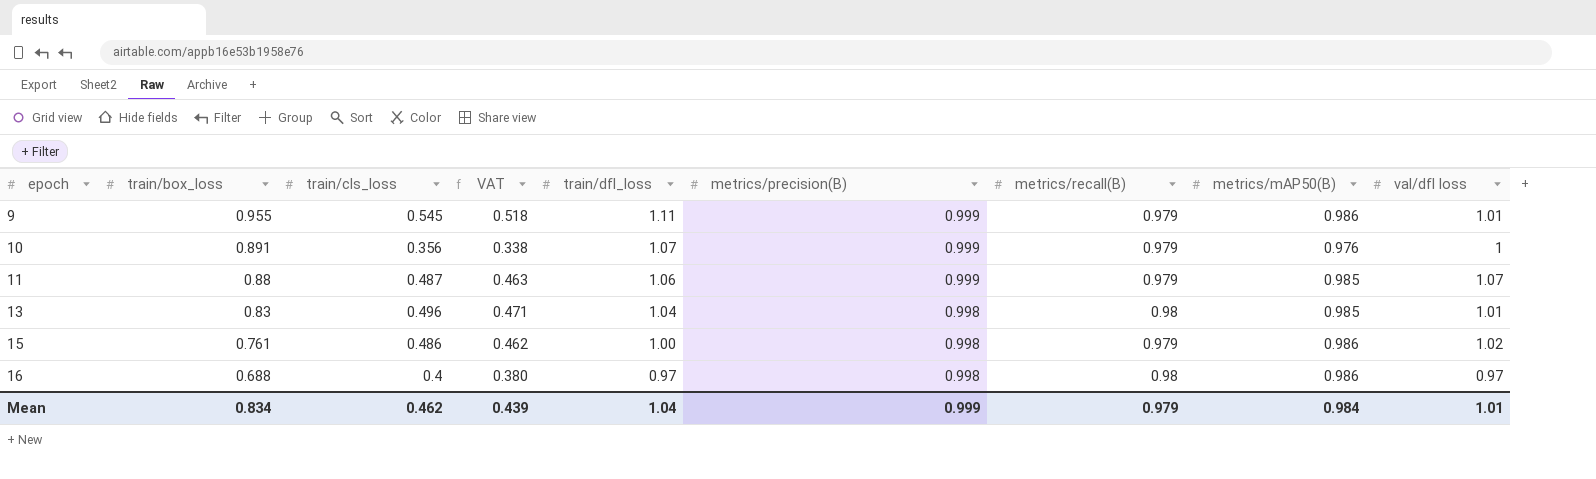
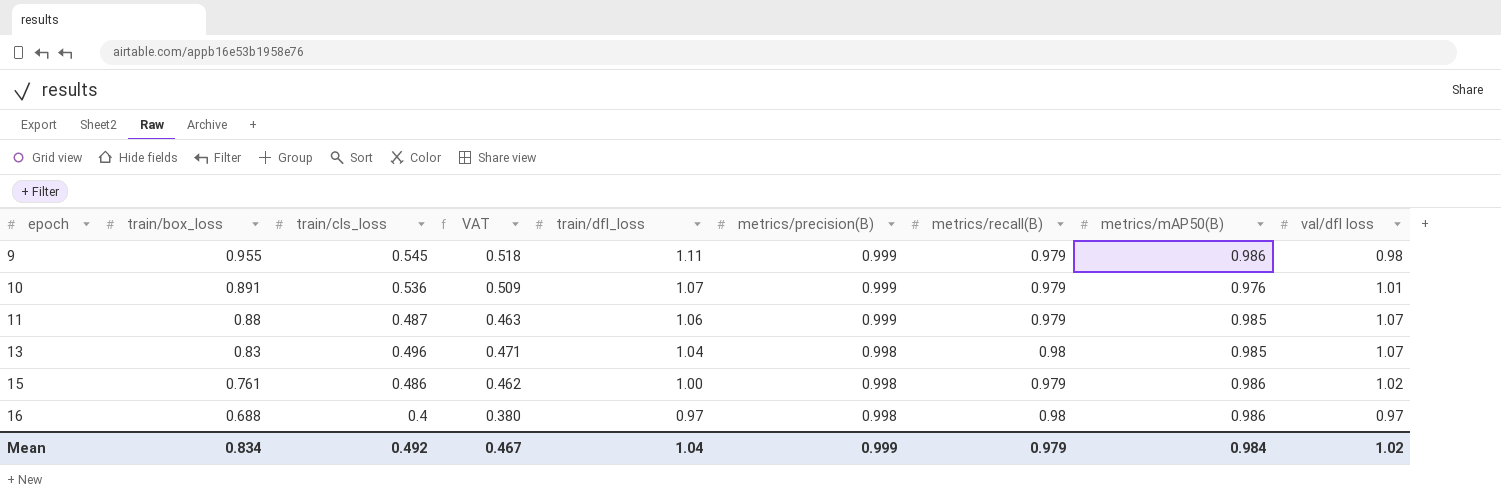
9 | val/dfl loss: 1.01 -> 0.98
10 | train/cls_loss: 0.356 -> 0.536
10 | VAT: 0.338 -> 0.509
10 | val/dfl loss: 1 -> 1.01
13 | val/dfl loss: 1.01 -> 1.07
Mean | train/cls_loss: 0.462 -> 0.492
Mean | VAT: 0.439 -> 0.467
Mean | val/dfl loss: 1.01 -> 1.02

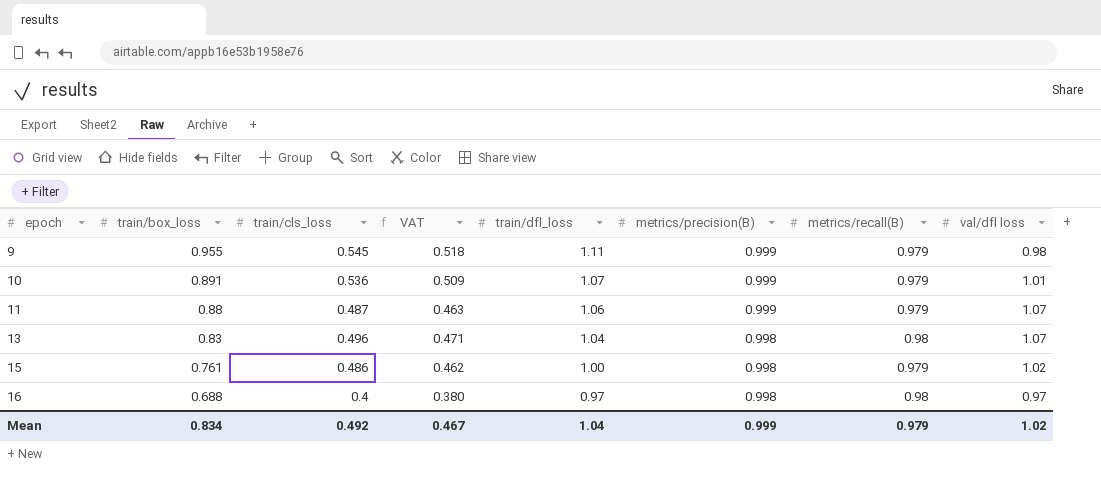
column metrics/mAP50(B) | position: 8 -> none

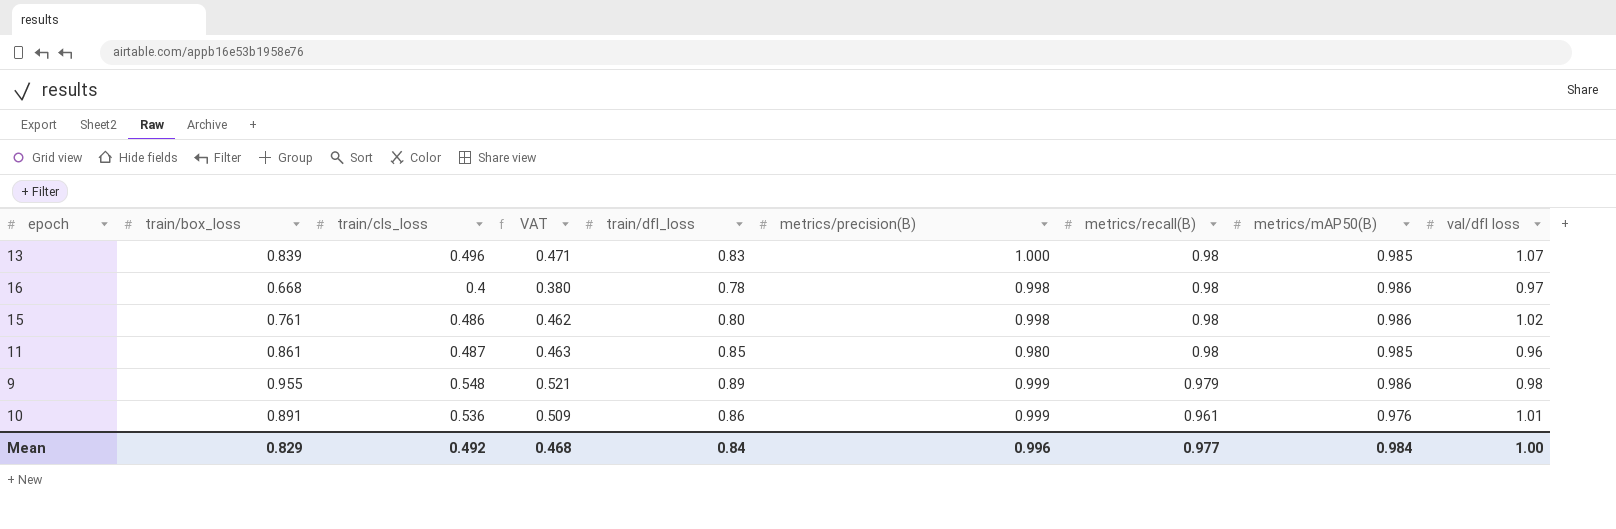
row order: epoch ascending -> metrics/recall(B) descending
column metrics/mAP50(B) | position: none -> 8
13 | train/box_loss: 0.83 -> 0.839
13 | train/dfl_loss: 1.04 -> 0.83
13 | metrics/precision(B): 0.998 -> 1.000
16 | train/box_loss: 0.688 -> 0.668
16 | train/dfl_loss: 0.97 -> 0.78
15 | train/dfl_loss: 1.00 -> 0.80
15 | metrics/recall(B): 0.979 -> 0.98
11 | train/box_loss: 0.88 -> 0.861
11 | train/dfl_loss: 1.06 -> 0.85
11 | metrics/precision(B): 0.999 -> 0.980
11 | metrics/recall(B): 0.979 -> 0.98
11 | val/dfl loss: 1.07 -> 0.96
9 | train/cls_loss: 0.545 -> 0.548
9 | VAT: 0.518 -> 0.521
9 | train/dfl_loss: 1.11 -> 0.89
10 | train/dfl_loss: 1.07 -> 0.86
10 | metrics/recall(B): 0.979 -> 0.961
Mean | train/box_loss: 0.834 -> 0.829
Mean | VAT: 0.467 -> 0.468
Mean | train/dfl_loss: 1.04 -> 0.84
Mean | metrics/precision(B): 0.999 -> 0.996
Mean | metrics/recall(B): 0.979 -> 0.977
Mean | val/dfl loss: 1.02 -> 1.00

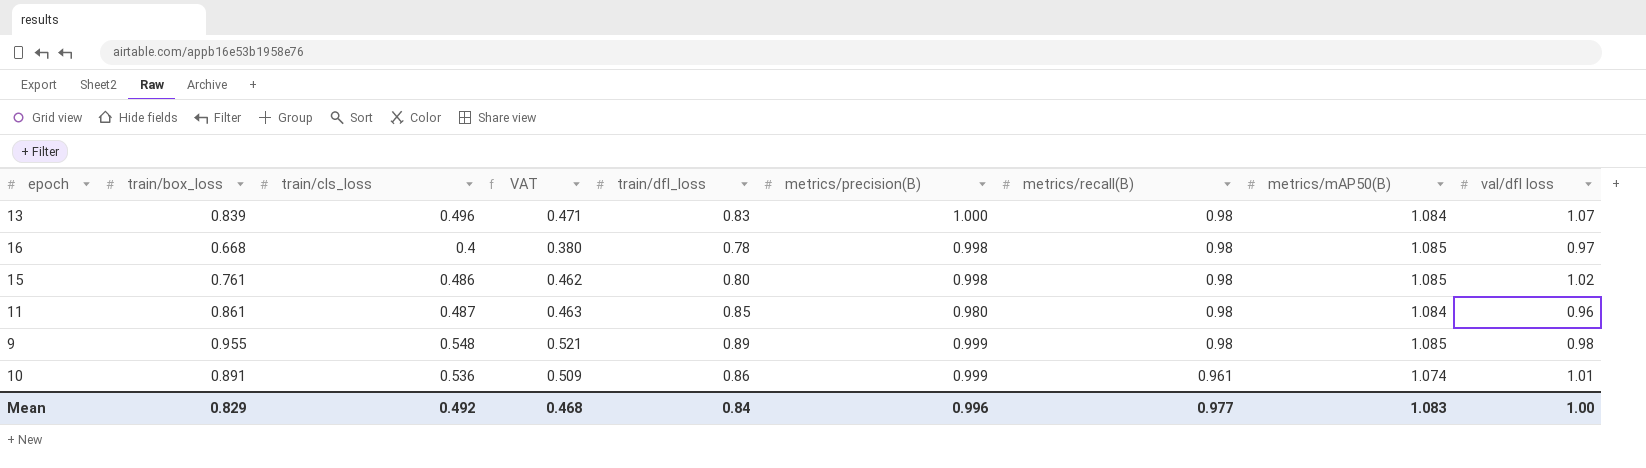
13 | metrics/mAP50(B): 0.985 -> 1.084
16 | metrics/mAP50(B): 0.986 -> 1.085
15 | metrics/mAP50(B): 0.986 -> 1.085
11 | metrics/mAP50(B): 0.985 -> 1.084
9 | metrics/recall(B): 0.979 -> 0.98
9 | metrics/mAP50(B): 0.986 -> 1.085
10 | metrics/mAP50(B): 0.976 -> 1.074
Mean | metrics/mAP50(B): 0.984 -> 1.083

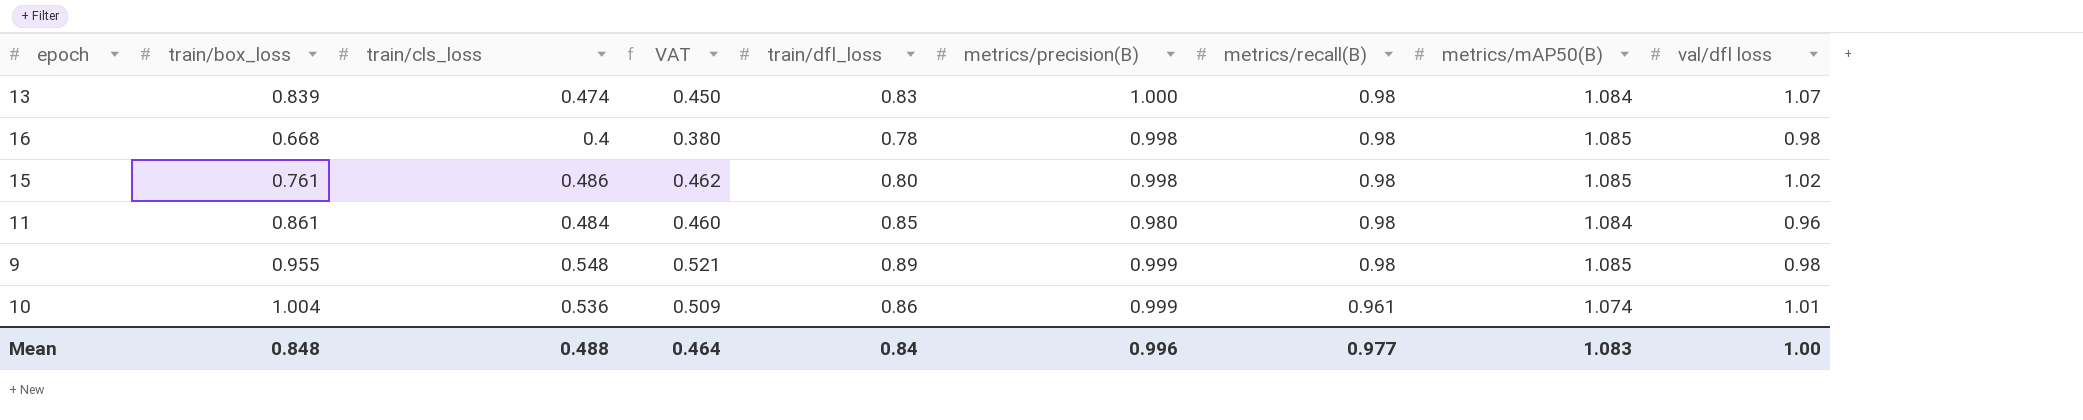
13 | train/cls_loss: 0.496 -> 0.474
13 | VAT: 0.471 -> 0.450
16 | val/dfl loss: 0.97 -> 0.98
11 | train/cls_loss: 0.487 -> 0.484
11 | VAT: 0.463 -> 0.460
10 | train/box_loss: 0.891 -> 1.004
Mean | train/box_loss: 0.829 -> 0.848
Mean | train/cls_loss: 0.492 -> 0.488
Mean | VAT: 0.468 -> 0.464

